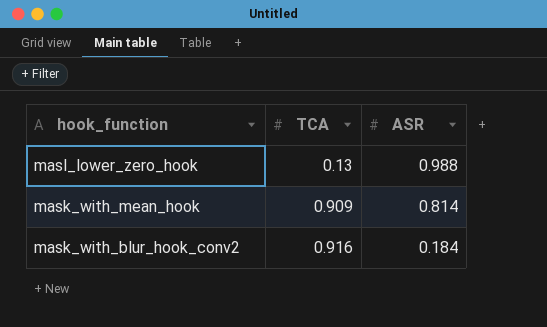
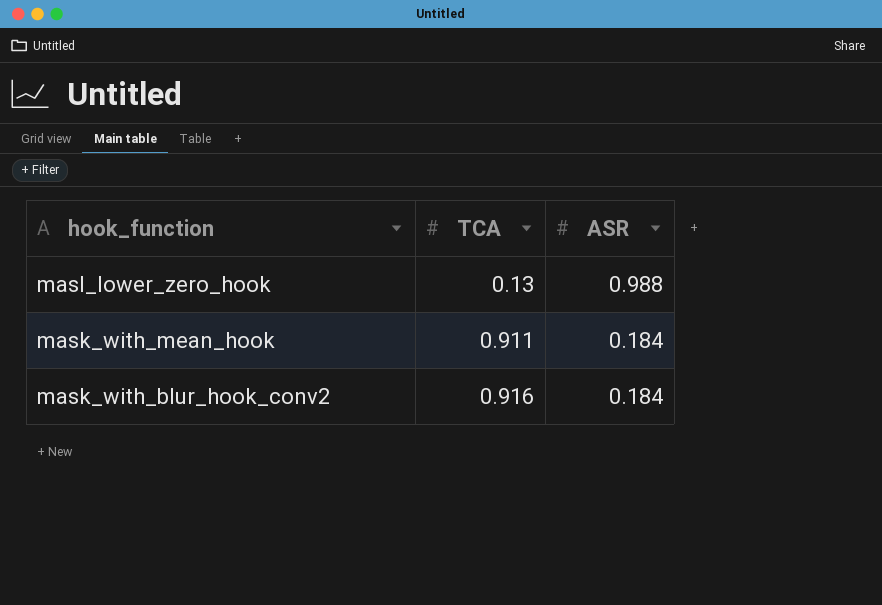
mask_with_mean_hook | TCA: 0.909 -> 0.911
mask_with_mean_hook | ASR: 0.814 -> 0.184

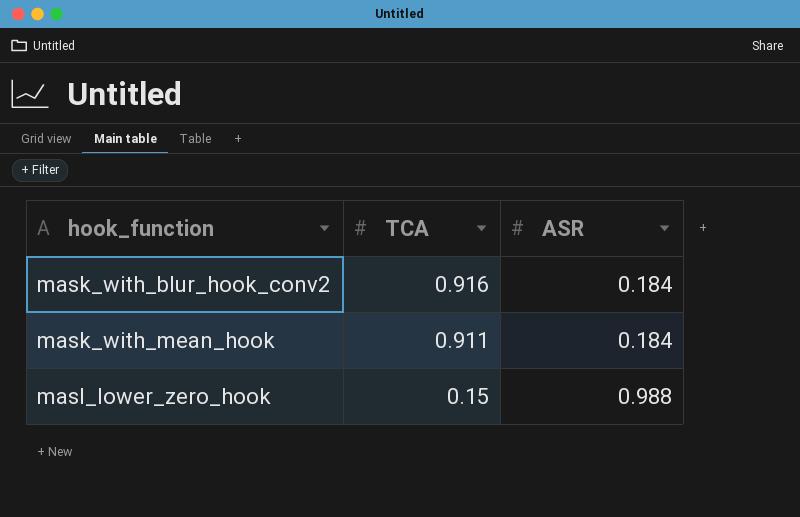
row order: hook_function descending -> hook_function ascending
masl_lower_zero_hook | TCA: 0.13 -> 0.15

